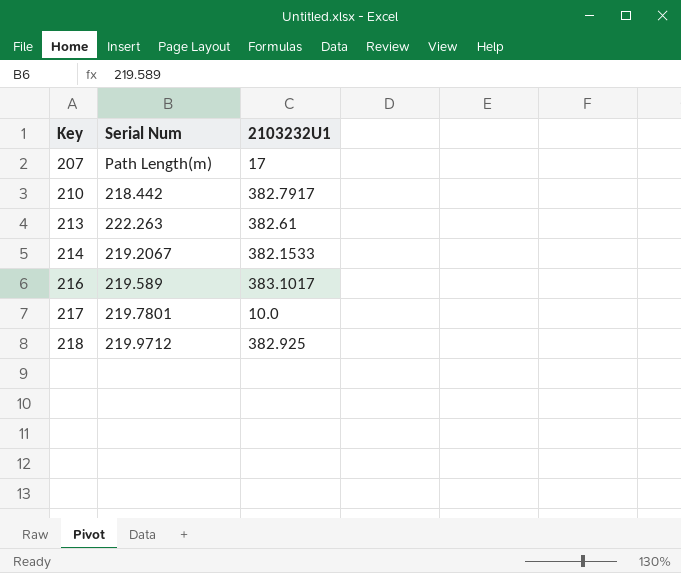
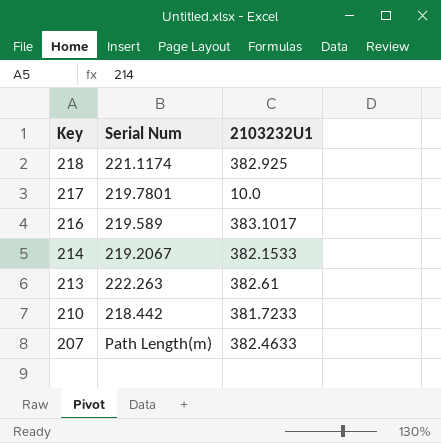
row order: Key ascending -> Key descending
218 | Serial Num: 219.9712 -> 221.1174
210 | 2103232U1: 382.7917 -> 381.7233
207 | 2103232U1: 17 -> 382.4633

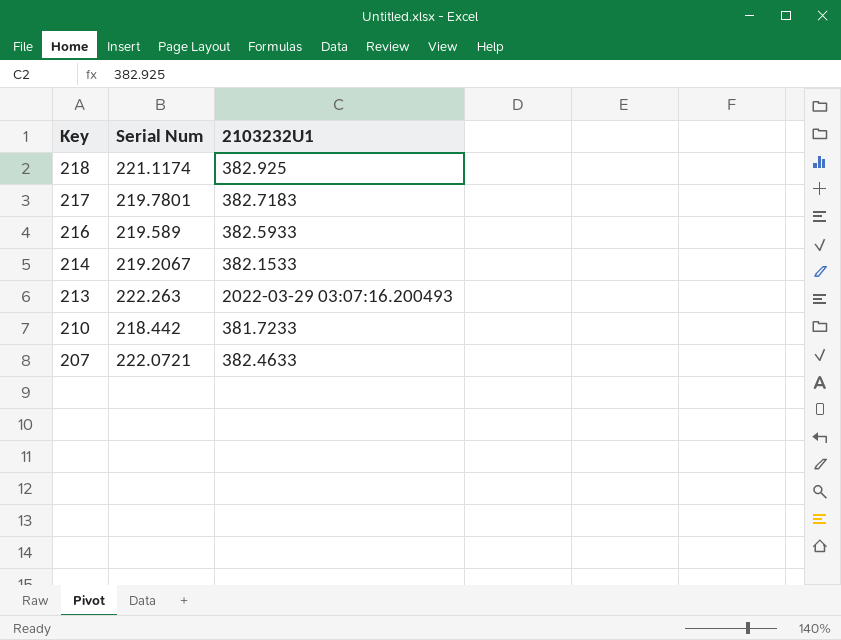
217 | 2103232U1: 10.0 -> 382.7183
216 | 2103232U1: 383.1017 -> 382.5933
213 | 2103232U1: 382.61 -> 2022-03-29 03:07:16.200493
207 | Serial Num: Path Length(m) -> 222.0721

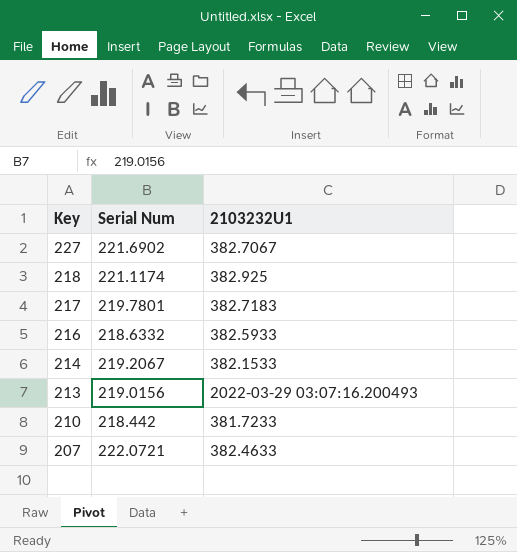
row 227: none -> 221.6902 | 382.7067
216 | Serial Num: 219.589 -> 218.6332
213 | Serial Num: 222.263 -> 219.0156

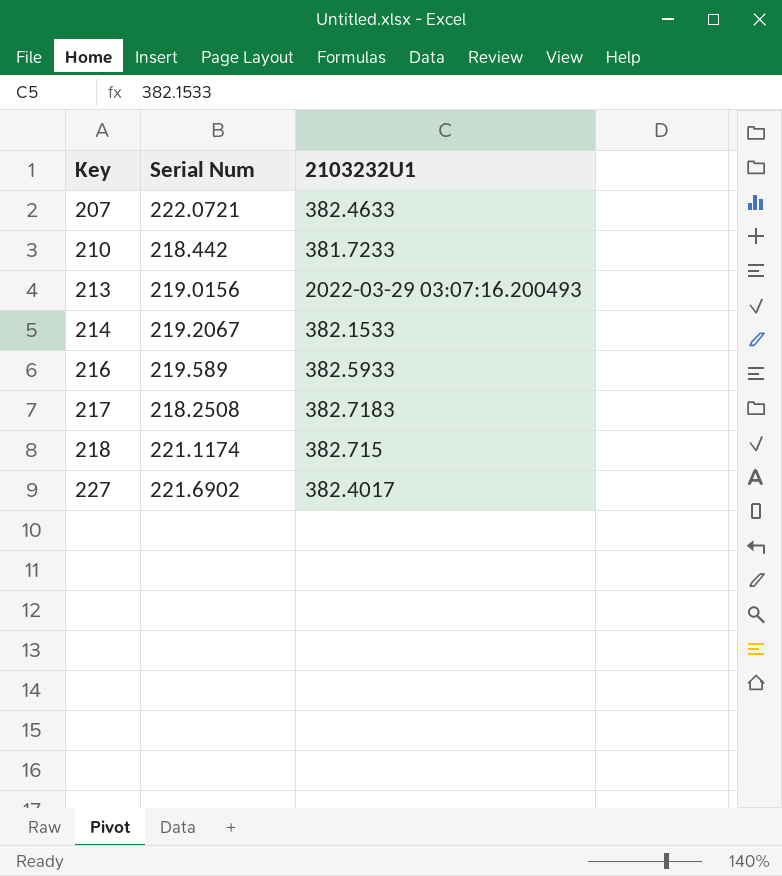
row order: Key descending -> Key ascending
216 | Serial Num: 218.6332 -> 219.589
217 | Serial Num: 219.7801 -> 218.2508
218 | 2103232U1: 382.925 -> 382.715
227 | 2103232U1: 382.7067 -> 382.4017

